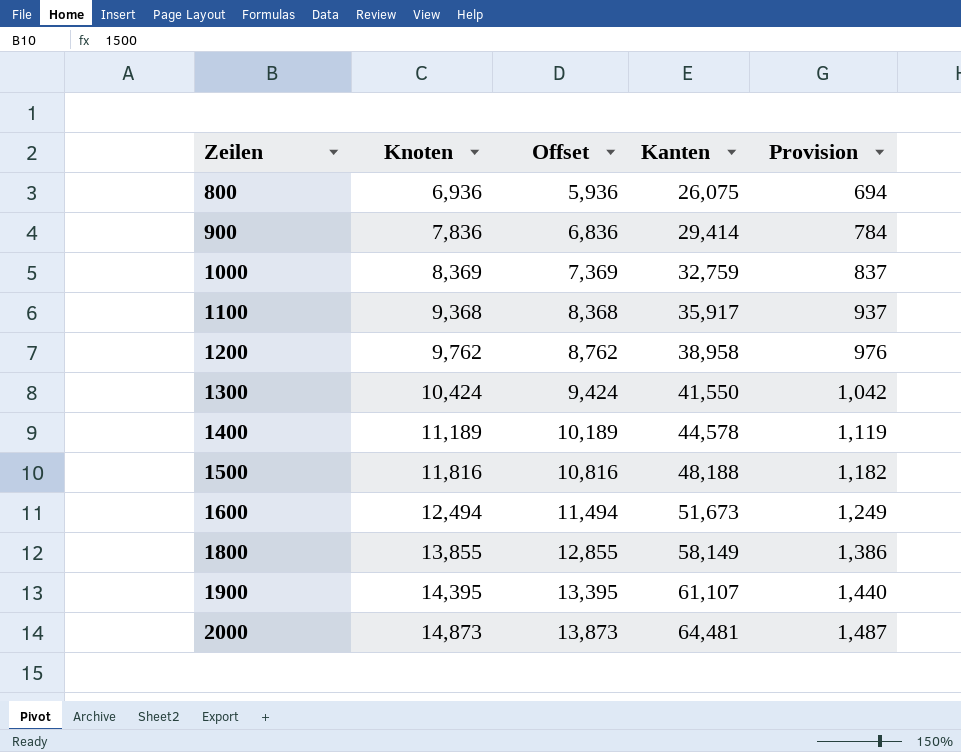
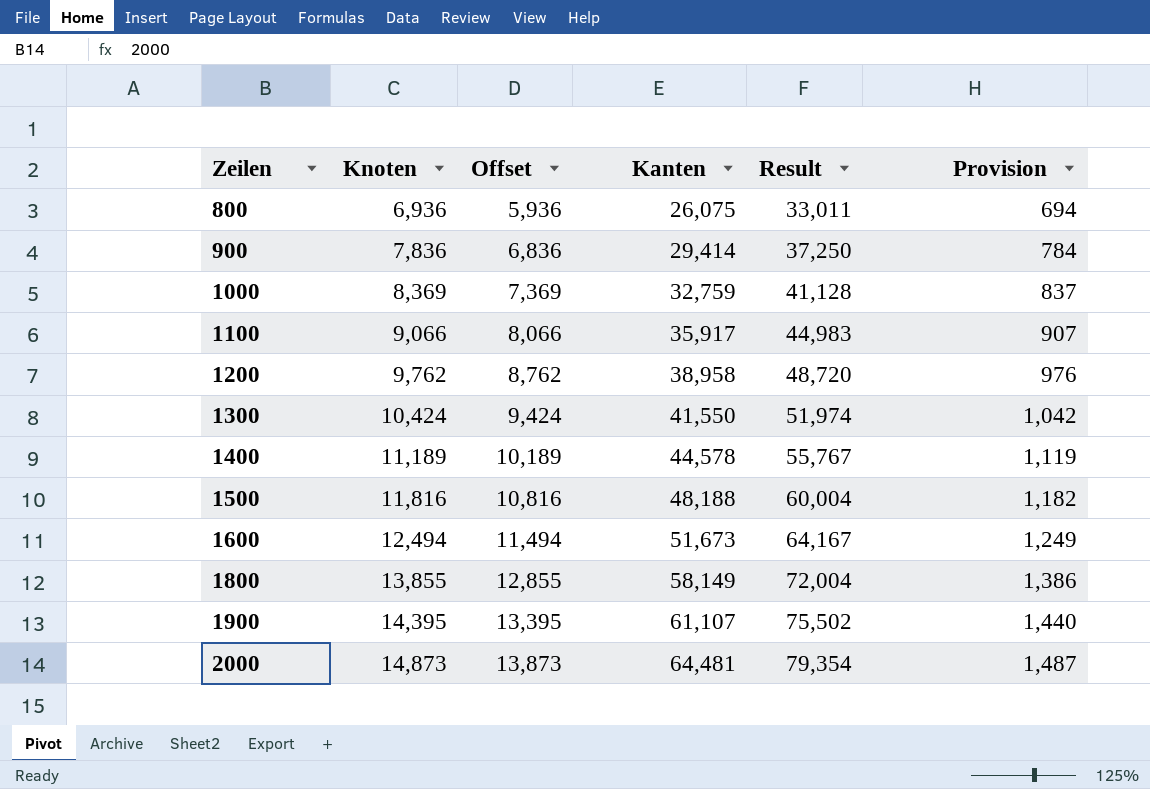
column Result | formula: none -> [Knoten] + [Kanten]
1100 | Knoten: 9,368 -> 9,066
1100 | Offset: 8,368 -> 8,066
1100 | Provision: 937 -> 907

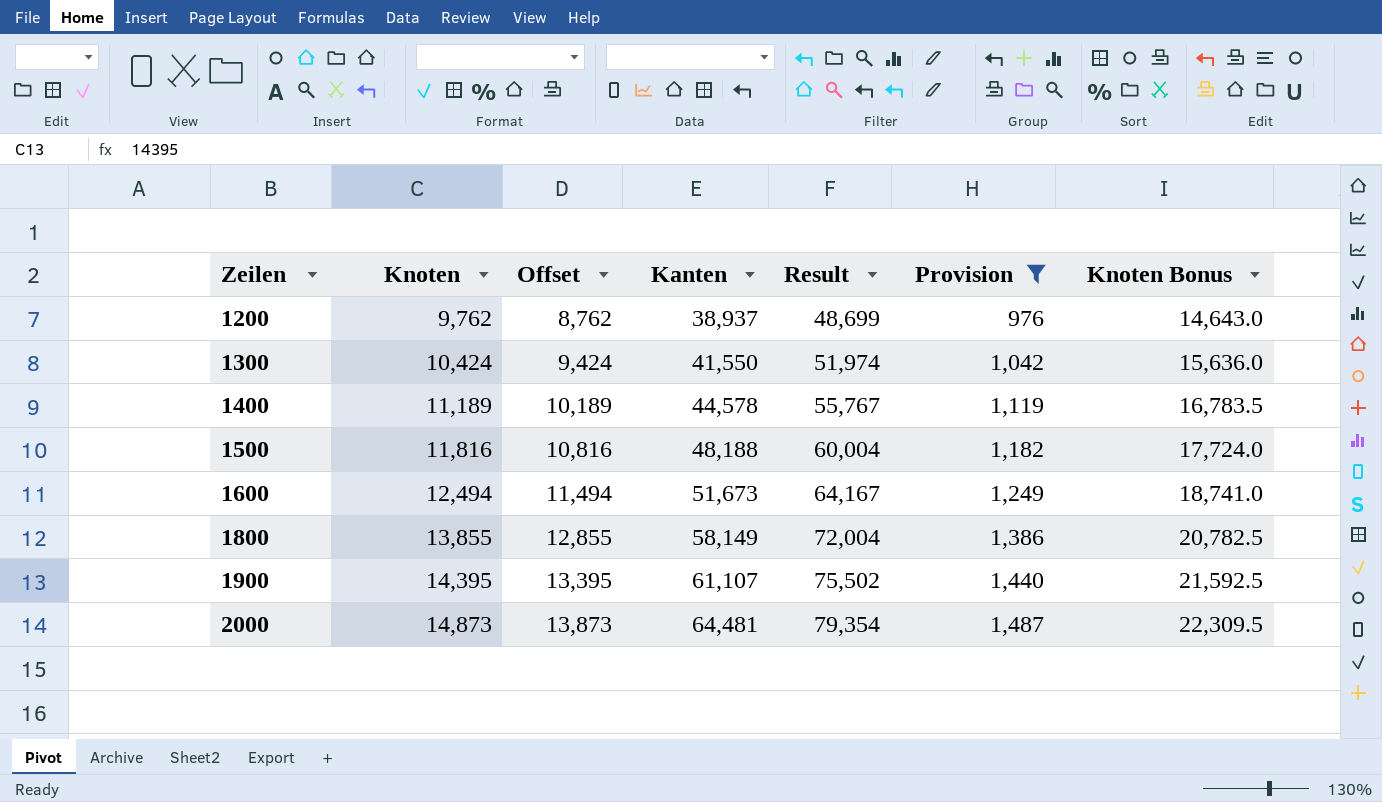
filter: none -> Provision >= 976
column Knoten Bonus | formula: none -> [Knoten] * 1.5
1200 | Kanten: 38,958 -> 38,937
1200 | Result: 48,720 -> 48,699

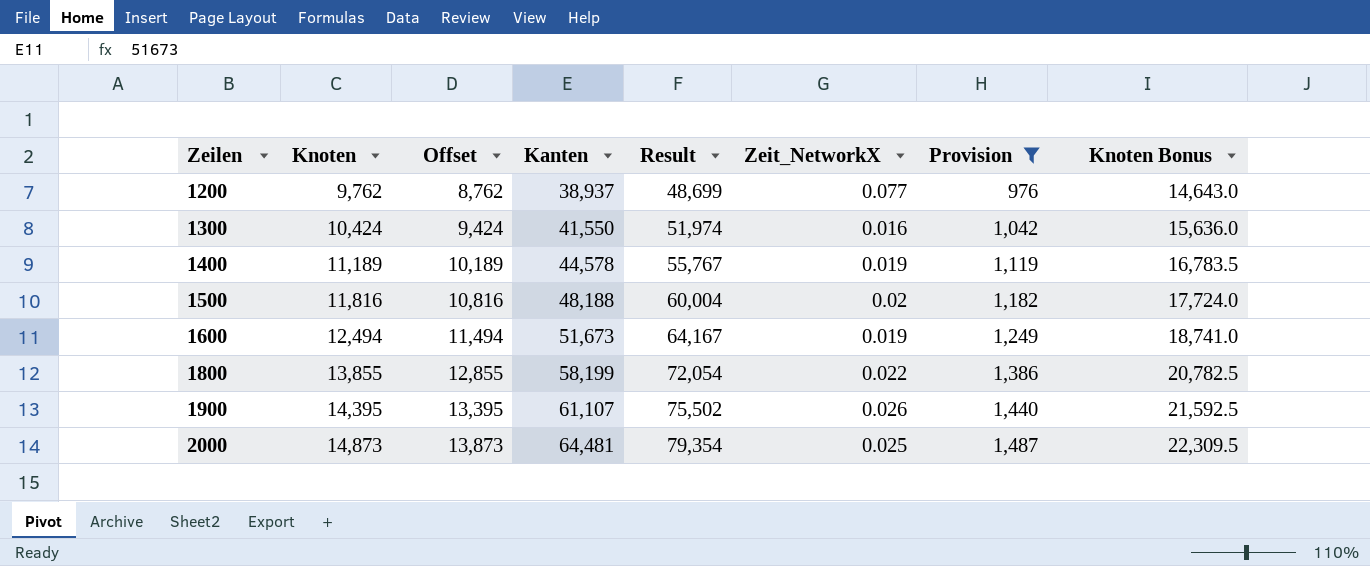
column Zeit_NetworkX | position: none -> 6
1800 | Kanten: 58,149 -> 58,199
1800 | Result: 72,004 -> 72,054

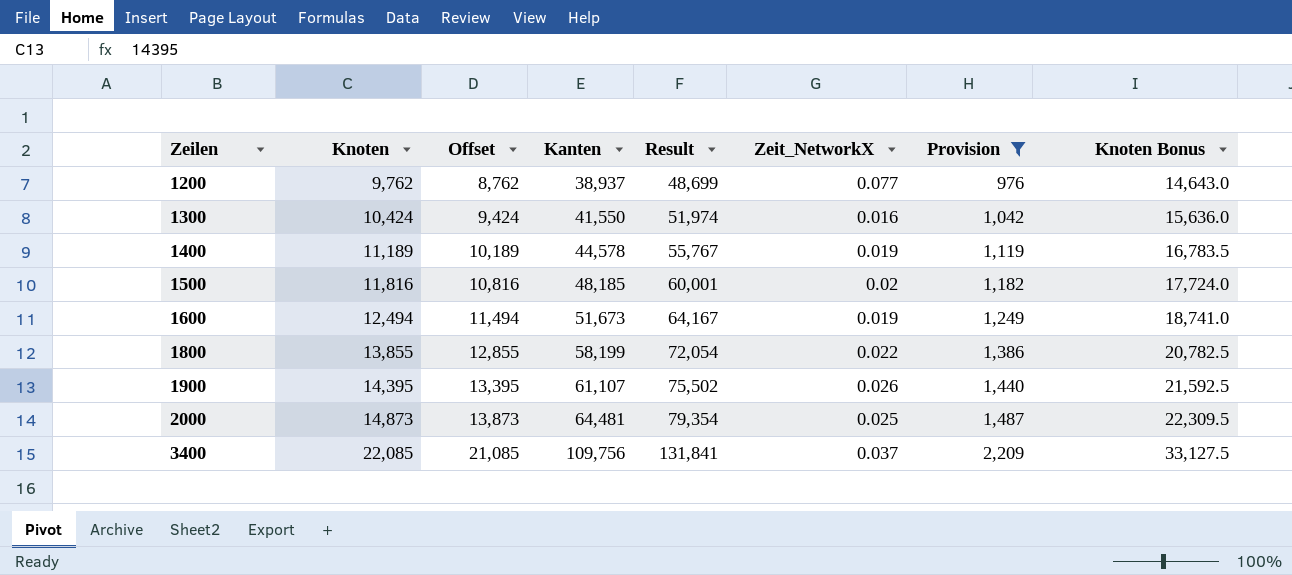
1500 | Kanten: 48,188 -> 48,185
1500 | Result: 60,004 -> 60,001
row 3400: none -> 22,085 | 21,085 | 109,756 | 131,841 | 0.037 | 2,209 | 33,127.5

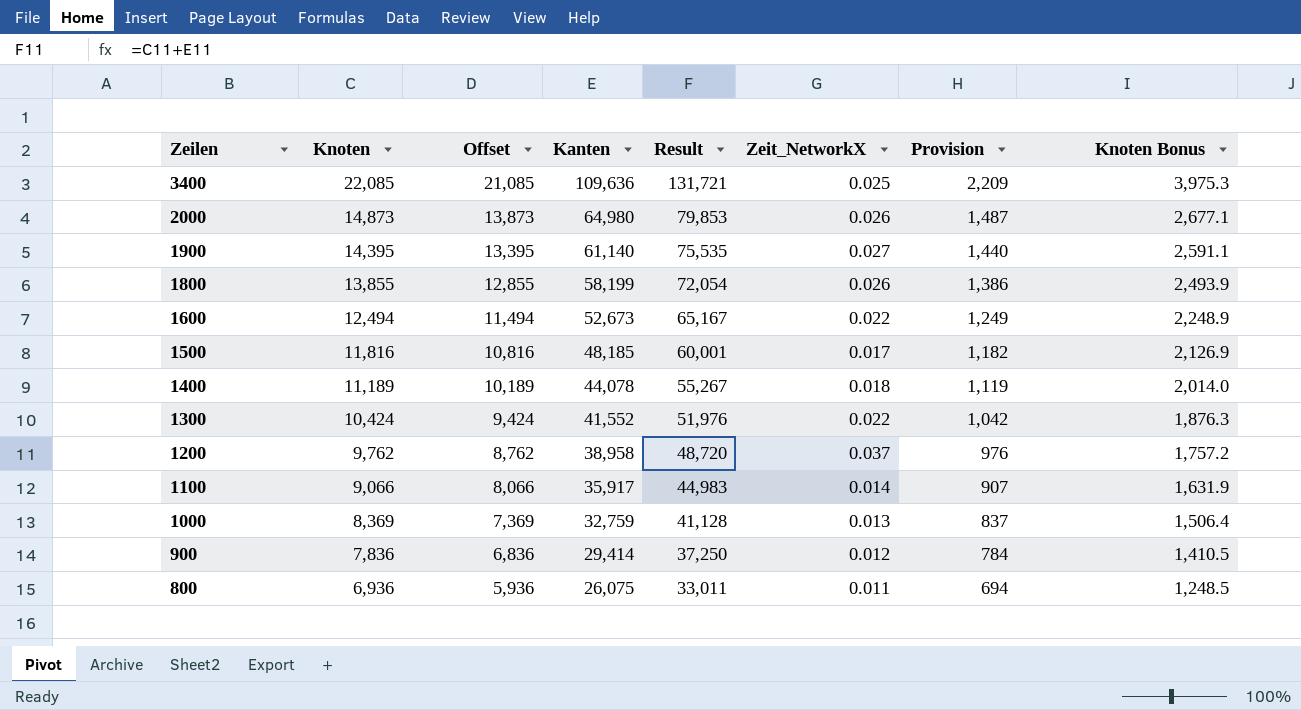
filter: Provision >= 976 -> none
row order: Zeilen ascending -> Zeilen descending
column Knoten Bonus | formula: [Knoten] * 1.5 -> [Knoten] * 0.18
3400 | Kanten: 109,756 -> 109,636
3400 | Result: 131,841 -> 131,721
3400 | Zeit_NetworkX: 0.037 -> 0.025
2000 | Kanten: 64,481 -> 64,980
2000 | Result: 79,354 -> 79,853
2000 | Zeit_NetworkX: 0.025 -> 0.026
1900 | Kanten: 61,107 -> 61,140
1900 | Result: 75,502 -> 75,535
1900 | Zeit_NetworkX: 0.026 -> 0.027
1800 | Zeit_NetworkX: 0.022 -> 0.026
1600 | Kanten: 51,673 -> 52,673
1600 | Result: 64,167 -> 65,167
1600 | Zeit_NetworkX: 0.019 -> 0.022
1500 | Zeit_NetworkX: 0.02 -> 0.017
1400 | Kanten: 44,578 -> 44,078
1400 | Result: 55,767 -> 55,267
1400 | Zeit_NetworkX: 0.019 -> 0.018
1300 | Kanten: 41,550 -> 41,552
1300 | Result: 51,974 -> 51,976
1300 | Zeit_NetworkX: 0.016 -> 0.022
1200 | Kanten: 38,937 -> 38,958
1200 | Result: 48,699 -> 48,720
1200 | Zeit_NetworkX: 0.077 -> 0.037

